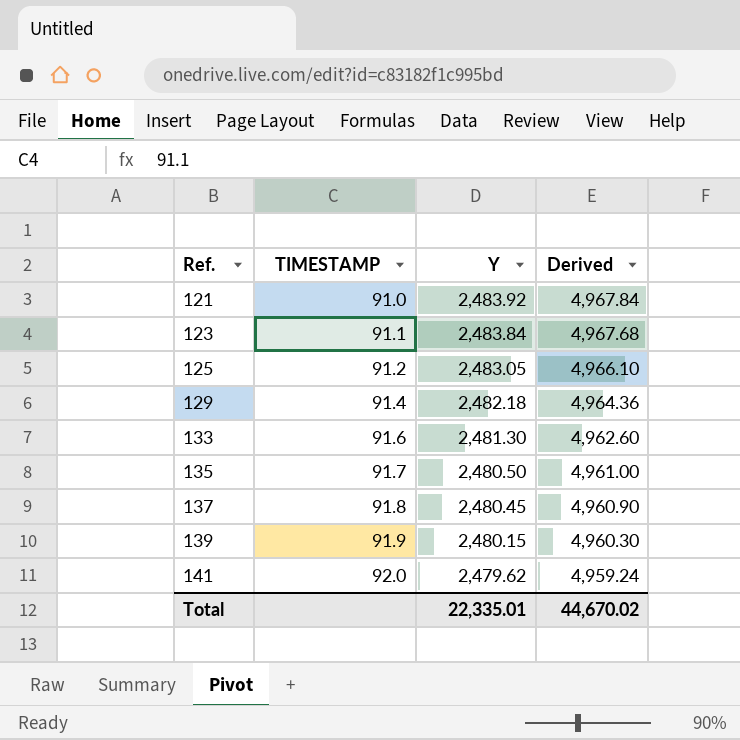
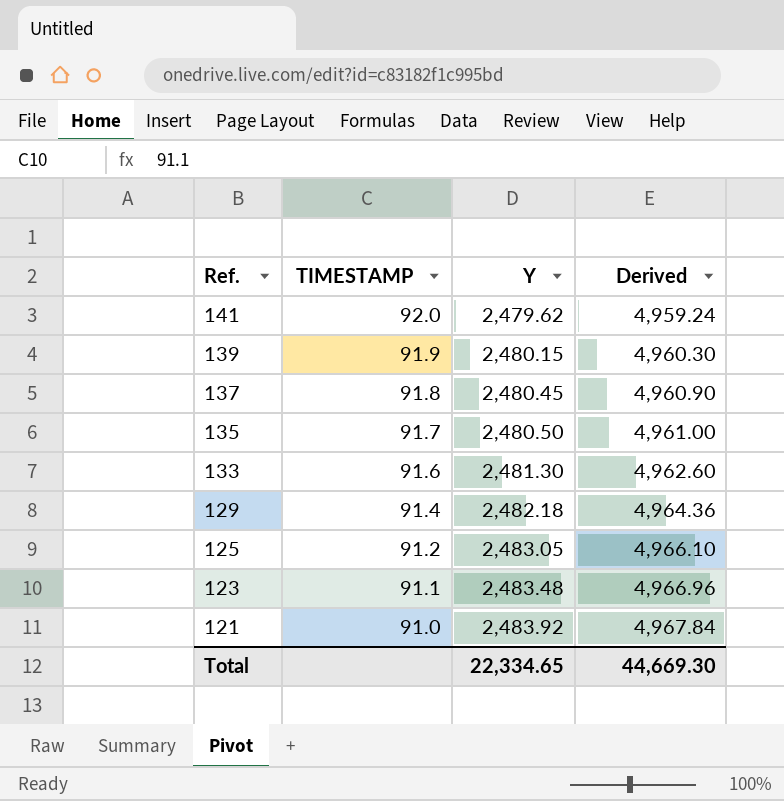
row order: Ref. ascending -> Ref. descending
123 | Y: 2,483.84 -> 2,483.48
123 | Derived: 4,967.68 -> 4,966.96
Total | Y: 22,335.01 -> 22,334.65
Total | Derived: 44,670.02 -> 44,669.30

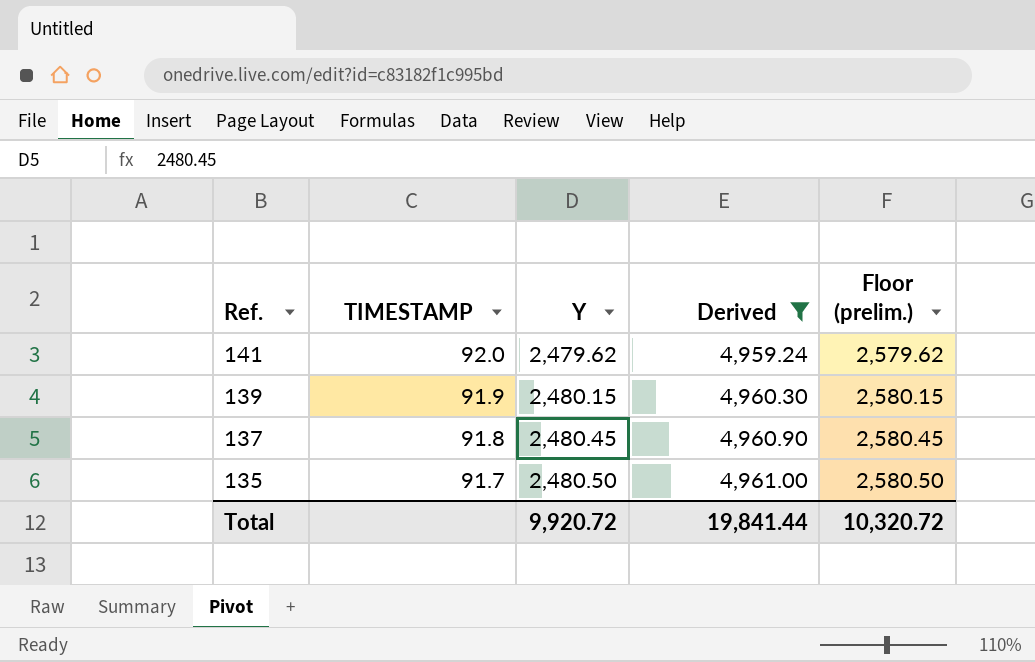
filter: none -> Derived <= 4,961.00
column Floor (prelim.) | formula: none -> [Y] + 100
Total | Y: 22,334.65 -> 9,920.72
Total | Derived: 44,669.30 -> 19,841.44

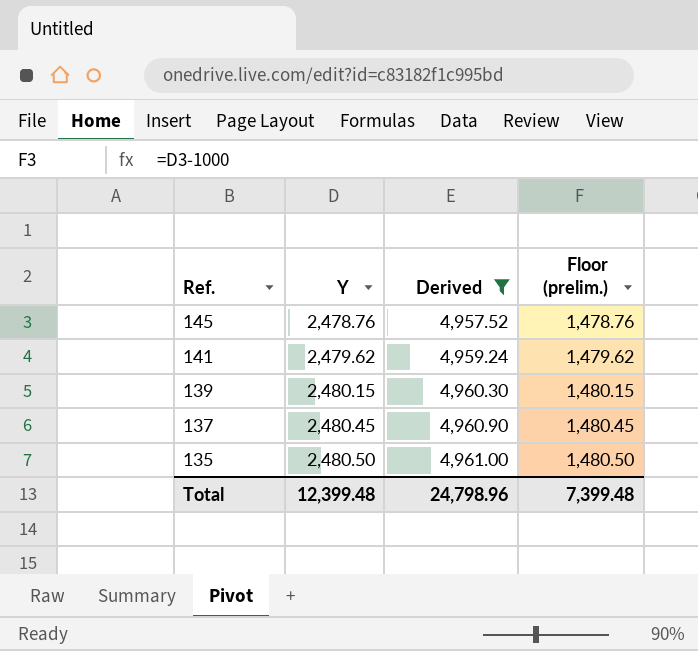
column TIMESTAMP | position: 2 -> none
column Floor (prelim.) | formula: [Y] + 100 -> [Y] - 1000
row 145: none -> 2,478.76 | 4,957.52 | 1,478.76
Total | Y: 9,920.72 -> 12,399.48
Total | Derived: 19,841.44 -> 24,798.96
Total | Floor (prelim.): 10,320.72 -> 7,399.48

